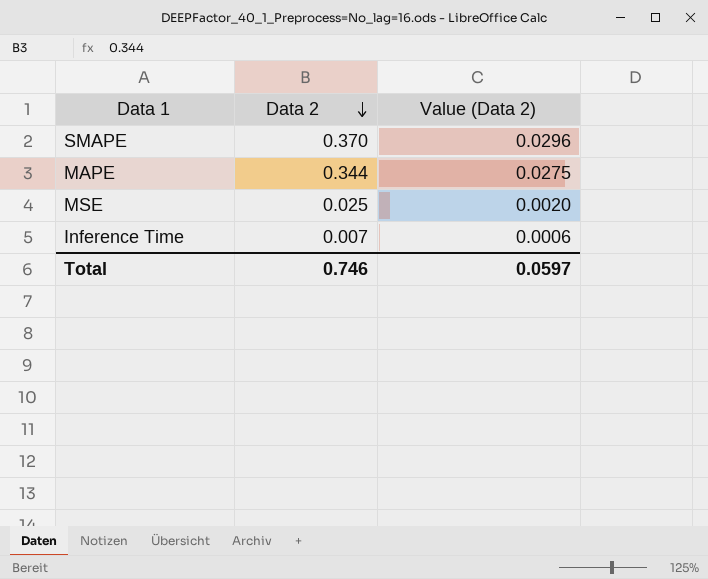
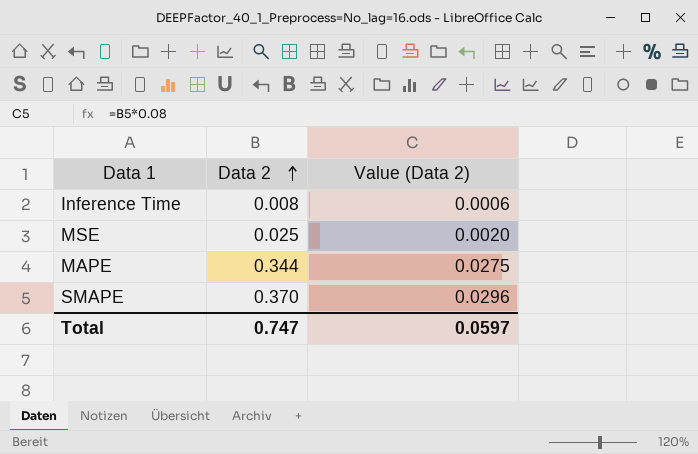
row order: Data 2 descending -> Data 2 ascending
Inference Time | Data 2: 0.007 -> 0.008
Total | Data 2: 0.746 -> 0.747

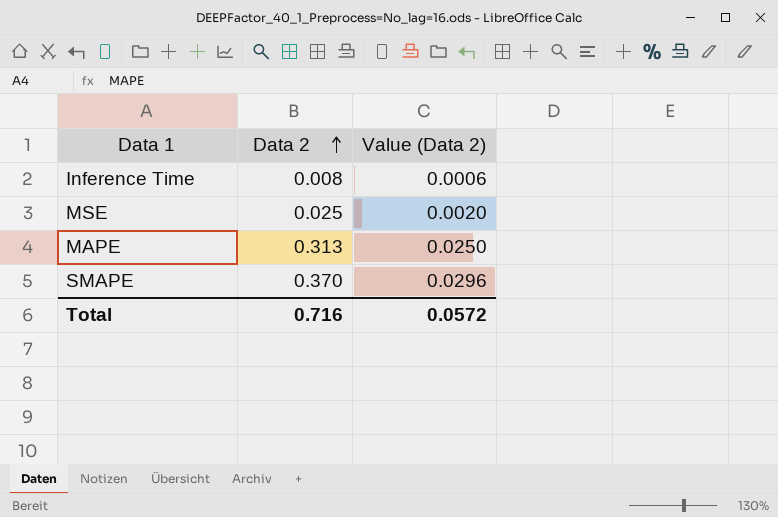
MAPE | Data 2: 0.344 -> 0.313
MAPE | Value (Data 2): 0.0275 -> 0.0250
Total | Data 2: 0.747 -> 0.716
Total | Value (Data 2): 0.0597 -> 0.0572

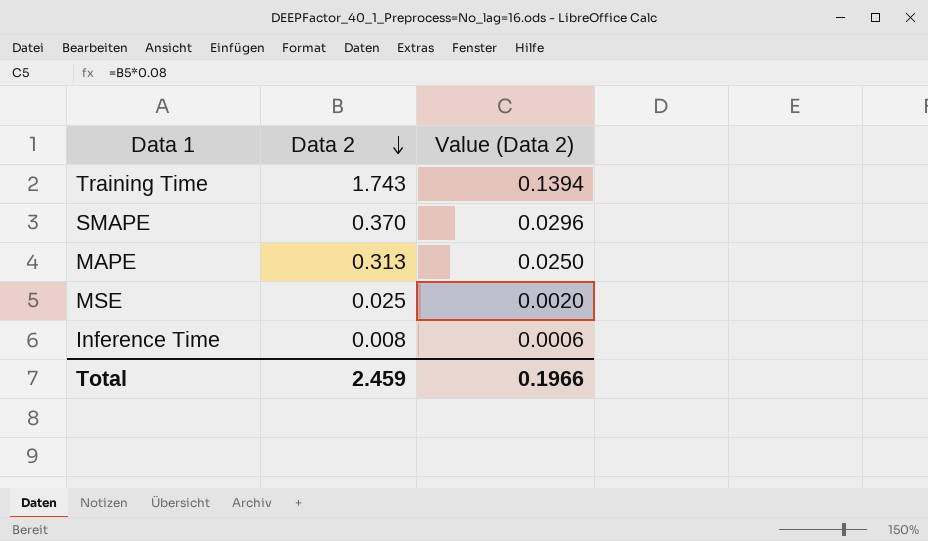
row order: Data 2 ascending -> Data 2 descending
row Training Time: none -> 1.743 | 0.1394
Total | Data 2: 0.716 -> 2.459
Total | Value (Data 2): 0.0572 -> 0.1966

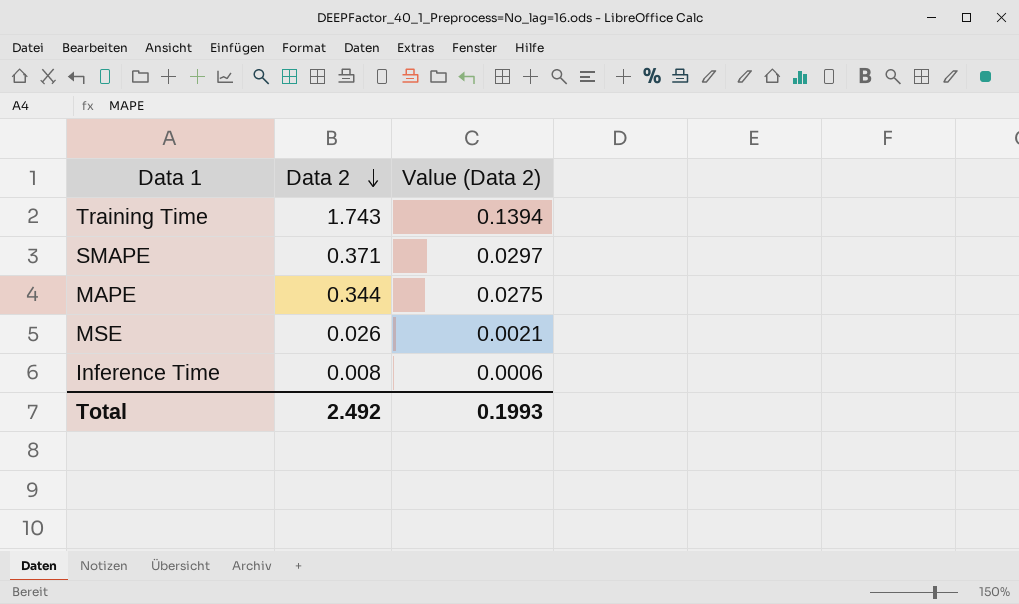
SMAPE | Data 2: 0.370 -> 0.371
SMAPE | Value (Data 2): 0.0296 -> 0.0297
MAPE | Data 2: 0.313 -> 0.344
MAPE | Value (Data 2): 0.0250 -> 0.0275
MSE | Data 2: 0.025 -> 0.026
MSE | Value (Data 2): 0.0020 -> 0.0021
Total | Data 2: 2.459 -> 2.492
Total | Value (Data 2): 0.1966 -> 0.1993

